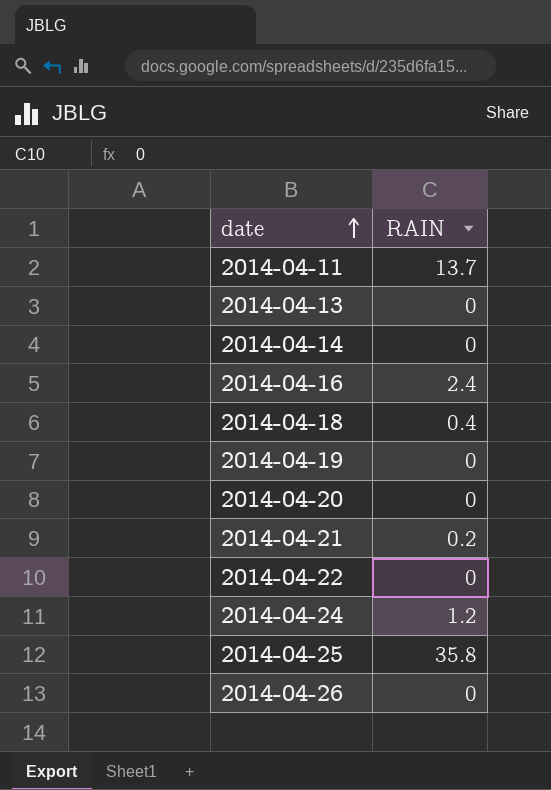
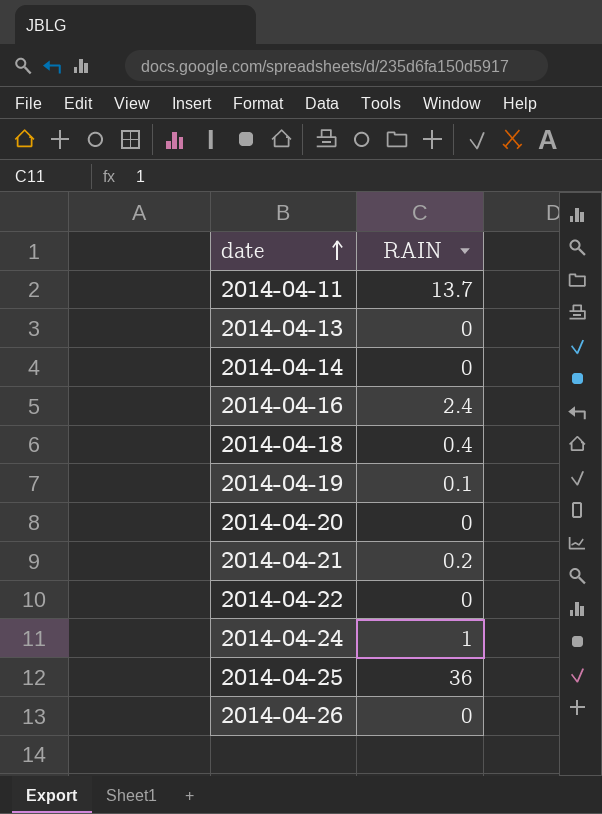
2014-04-19 | RAIN: 0 -> 0.1
2014-04-24 | RAIN: 1.2 -> 1
2014-04-25 | RAIN: 35.8 -> 36

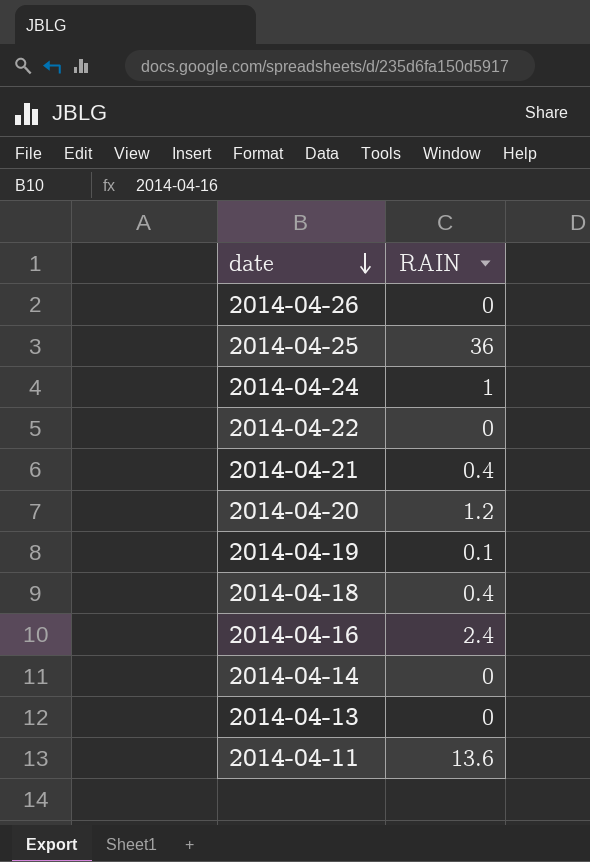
row order: date ascending -> date descending
2014-04-21 | RAIN: 0.2 -> 0.4
2014-04-20 | RAIN: 0 -> 1.2
2014-04-11 | RAIN: 13.7 -> 13.6

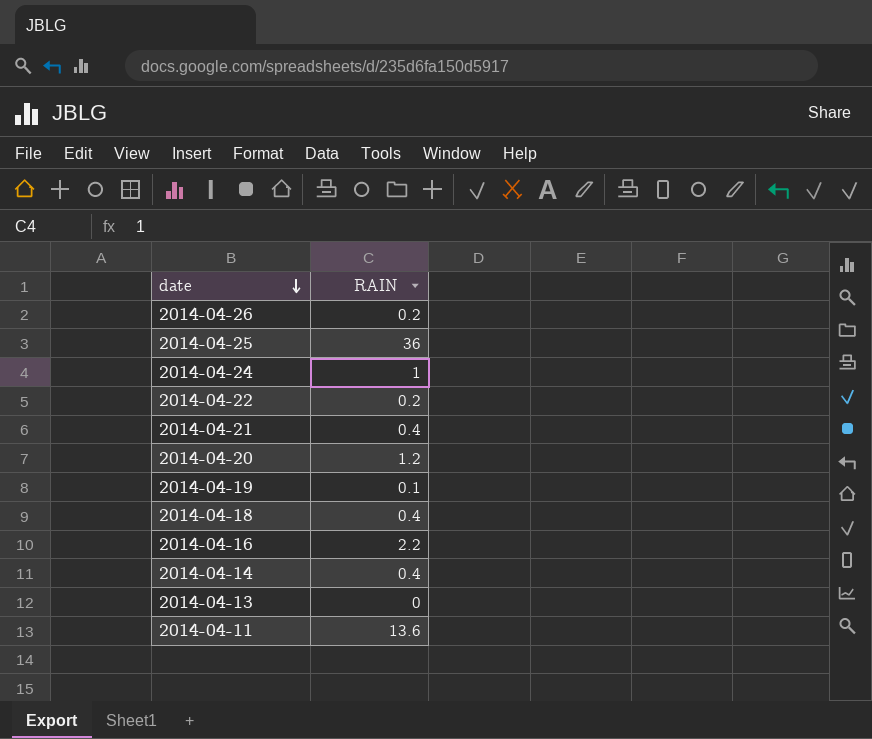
2014-04-26 | RAIN: 0 -> 0.2
2014-04-22 | RAIN: 0 -> 0.2
2014-04-16 | RAIN: 2.4 -> 2.2
2014-04-14 | RAIN: 0 -> 0.4

